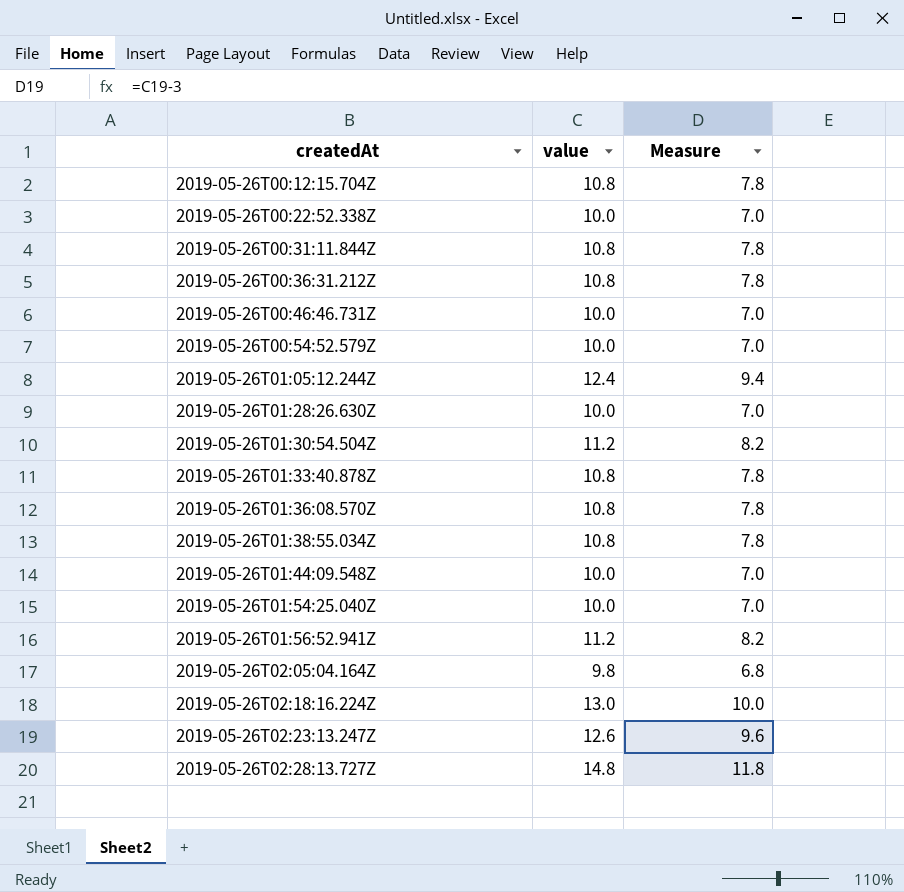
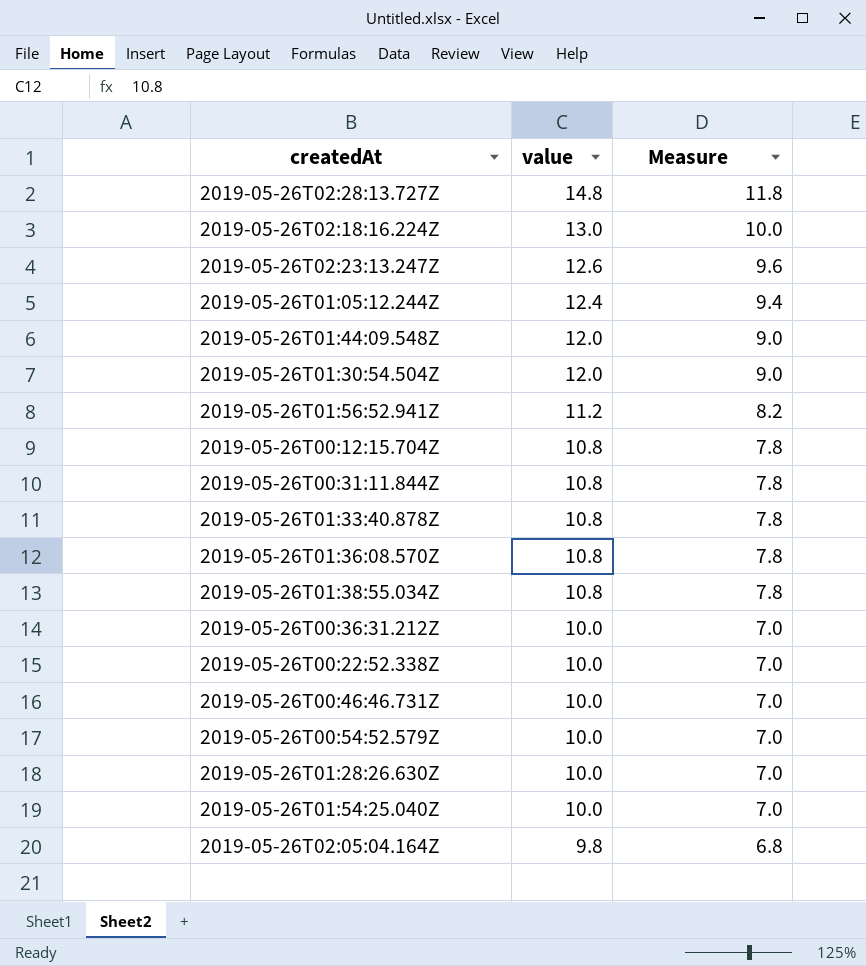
row order: createdAt ascending -> value descending
2019-05-26T01:44:09.548Z | value: 10.0 -> 12.0
2019-05-26T01:44:09.548Z | Measure: 7.0 -> 9.0
2019-05-26T01:30:54.504Z | value: 11.2 -> 12.0
2019-05-26T01:30:54.504Z | Measure: 8.2 -> 9.0
2019-05-26T00:36:31.212Z | value: 10.8 -> 10.0
2019-05-26T00:36:31.212Z | Measure: 7.8 -> 7.0

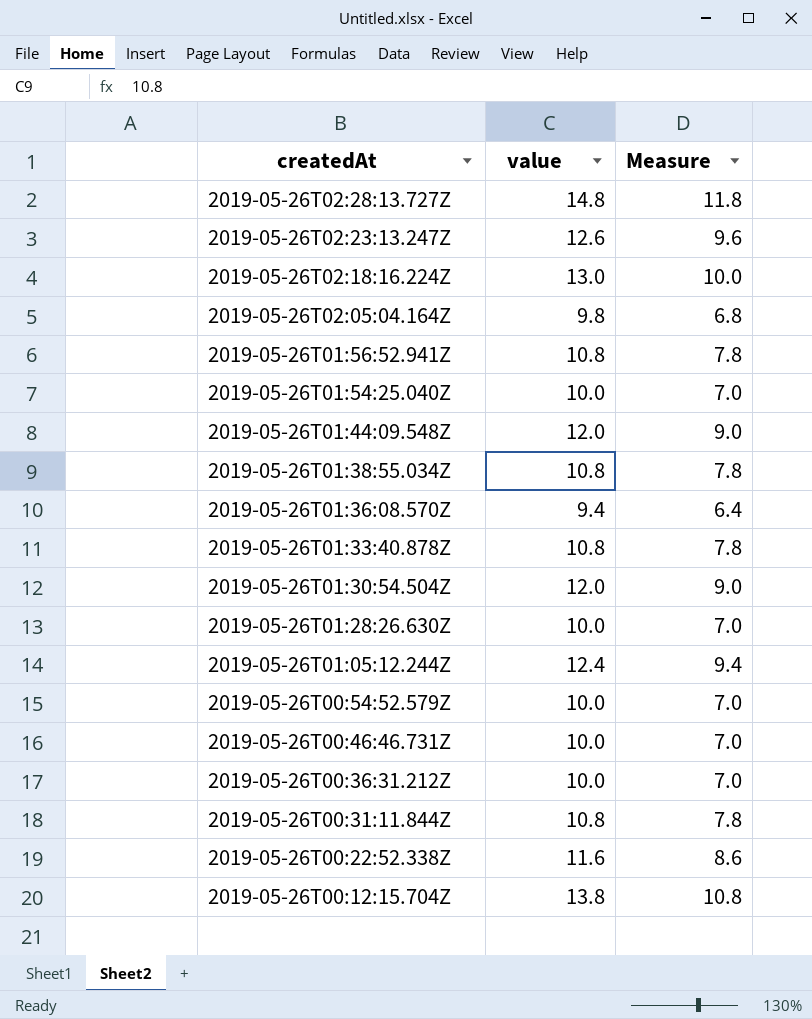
row order: value descending -> createdAt descending
2019-05-26T01:56:52.941Z | value: 11.2 -> 10.8
2019-05-26T01:56:52.941Z | Measure: 8.2 -> 7.8
2019-05-26T01:36:08.570Z | value: 10.8 -> 9.4
2019-05-26T01:36:08.570Z | Measure: 7.8 -> 6.4
2019-05-26T00:22:52.338Z | value: 10.0 -> 11.6
2019-05-26T00:22:52.338Z | Measure: 7.0 -> 8.6
2019-05-26T00:12:15.704Z | value: 10.8 -> 13.8
2019-05-26T00:12:15.704Z | Measure: 7.8 -> 10.8

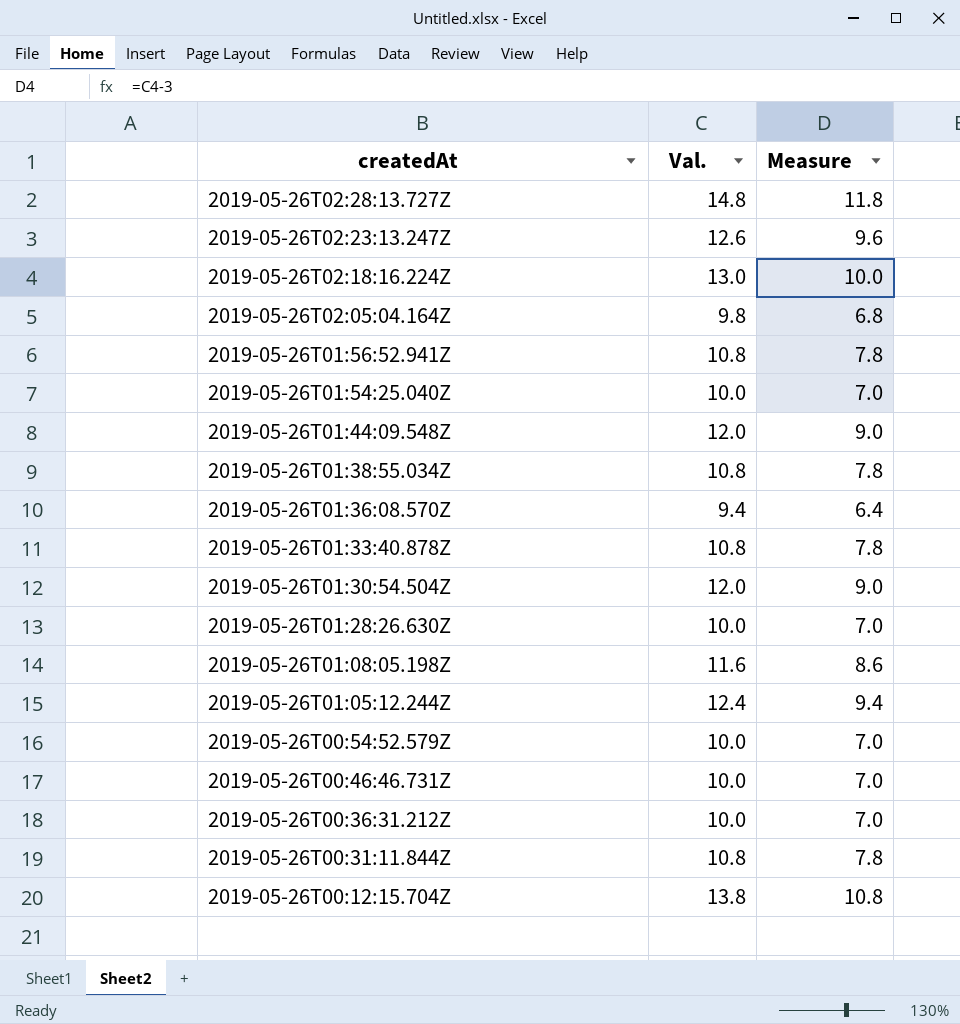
column name: value -> Val.
row 2019-05-26T00:22:52.338Z: 11.6 | 8.6 -> none
row 2019-05-26T01:08:05.198Z: none -> 11.6 | 8.6

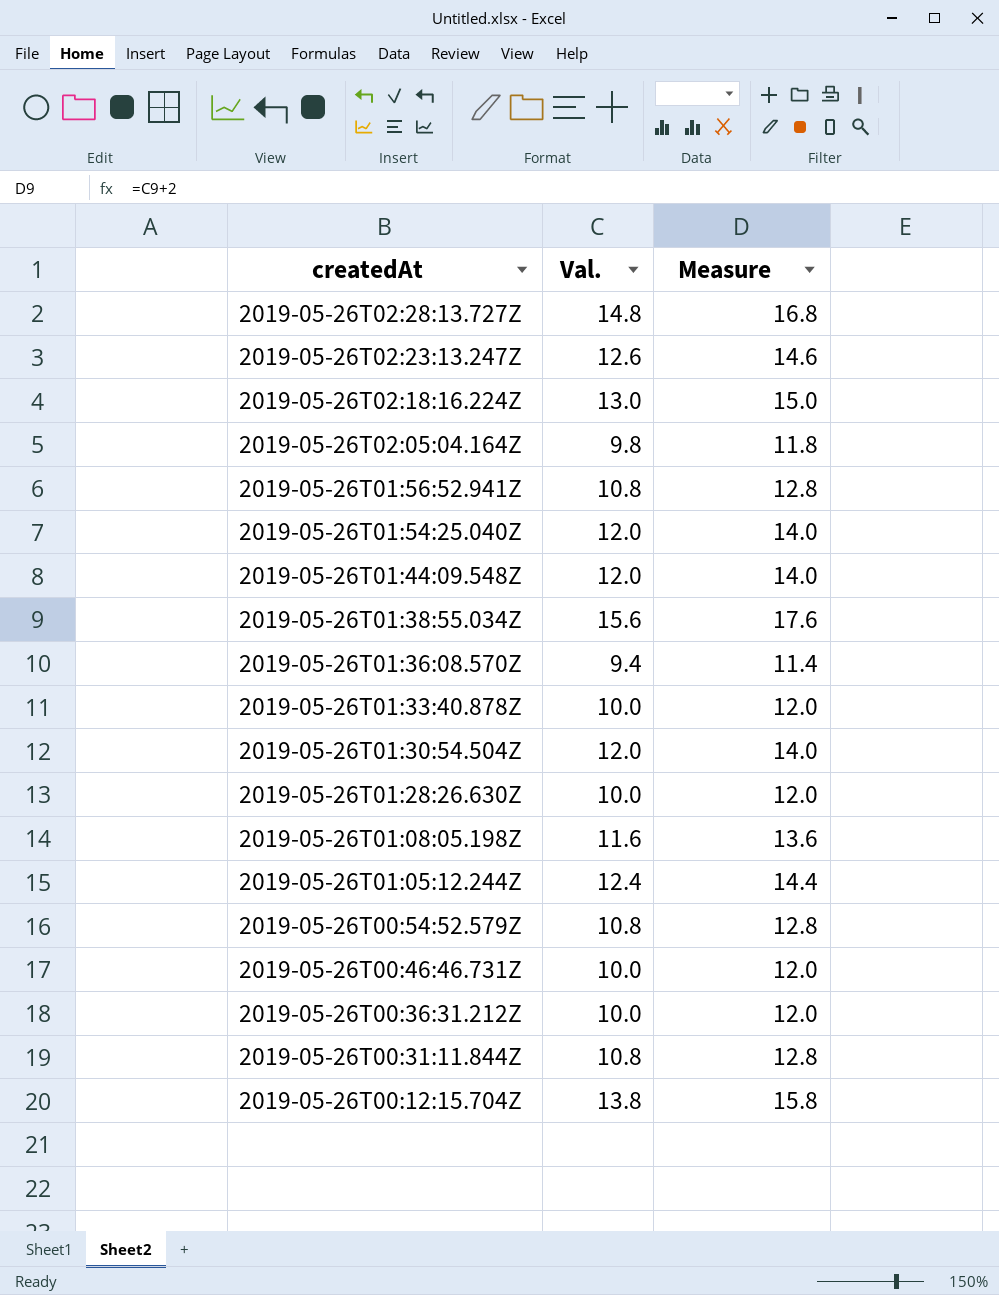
column Measure | formula: [Val.] - 3 -> [Val.] + 2
2019-05-26T01:54:25.040Z | Val.: 10.0 -> 12.0
2019-05-26T01:38:55.034Z | Val.: 10.8 -> 15.6
2019-05-26T01:33:40.878Z | Val.: 10.8 -> 10.0
2019-05-26T00:54:52.579Z | Val.: 10.0 -> 10.8

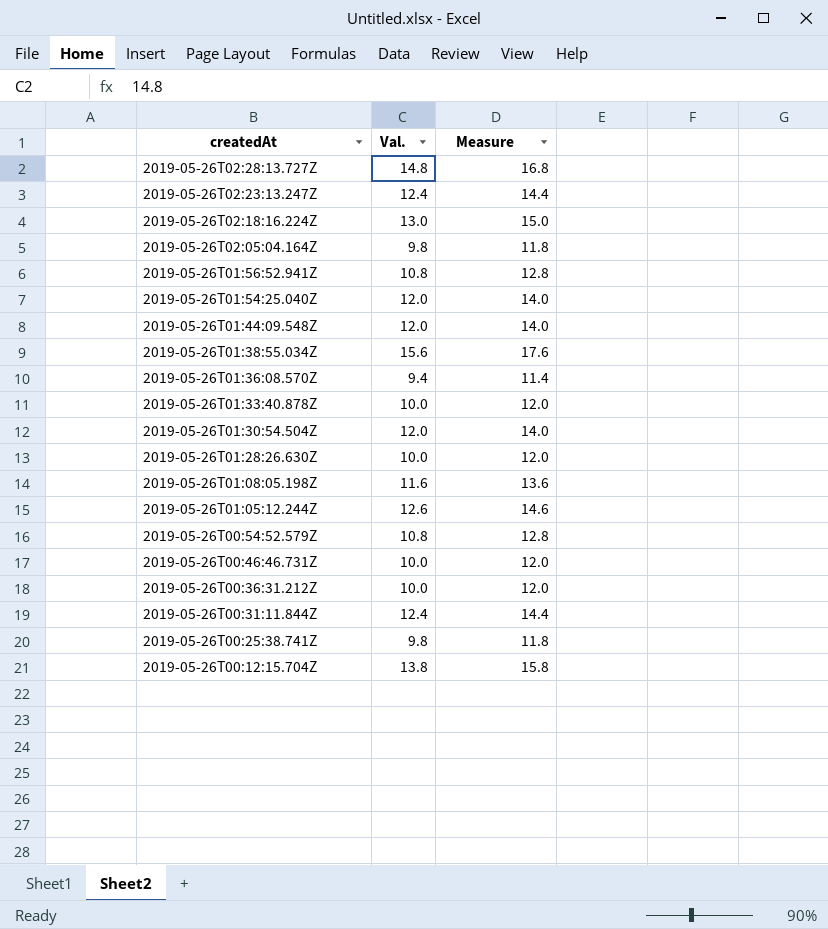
2019-05-26T02:23:13.247Z | Val.: 12.6 -> 12.4
2019-05-26T02:23:13.247Z | Measure: 14.6 -> 14.4
2019-05-26T01:05:12.244Z | Val.: 12.4 -> 12.6
2019-05-26T01:05:12.244Z | Measure: 14.4 -> 14.6
2019-05-26T00:31:11.844Z | Val.: 10.8 -> 12.4
2019-05-26T00:31:11.844Z | Measure: 12.8 -> 14.4
row 2019-05-26T00:25:38.741Z: none -> 9.8 | 11.8

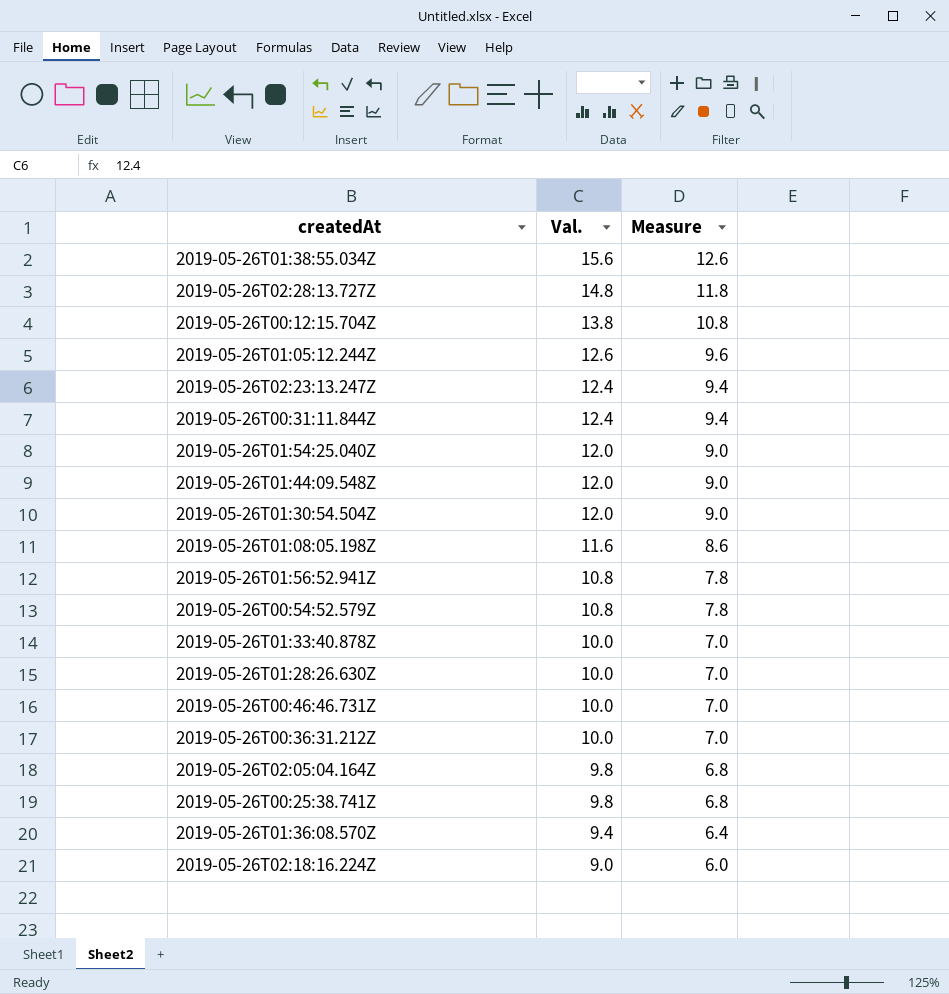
row order: createdAt descending -> Val. descending
column Measure | formula: [Val.] + 2 -> [Val.] - 3
2019-05-26T02:18:16.224Z | Val.: 13.0 -> 9.0

